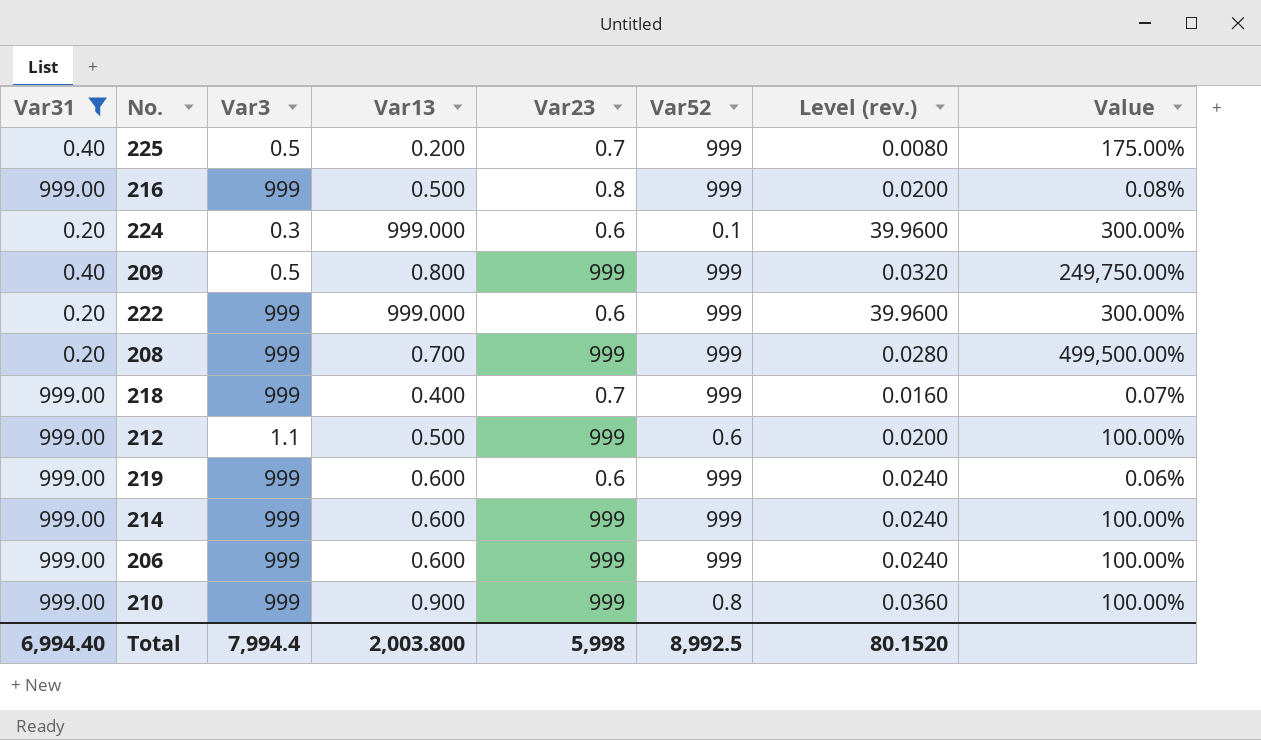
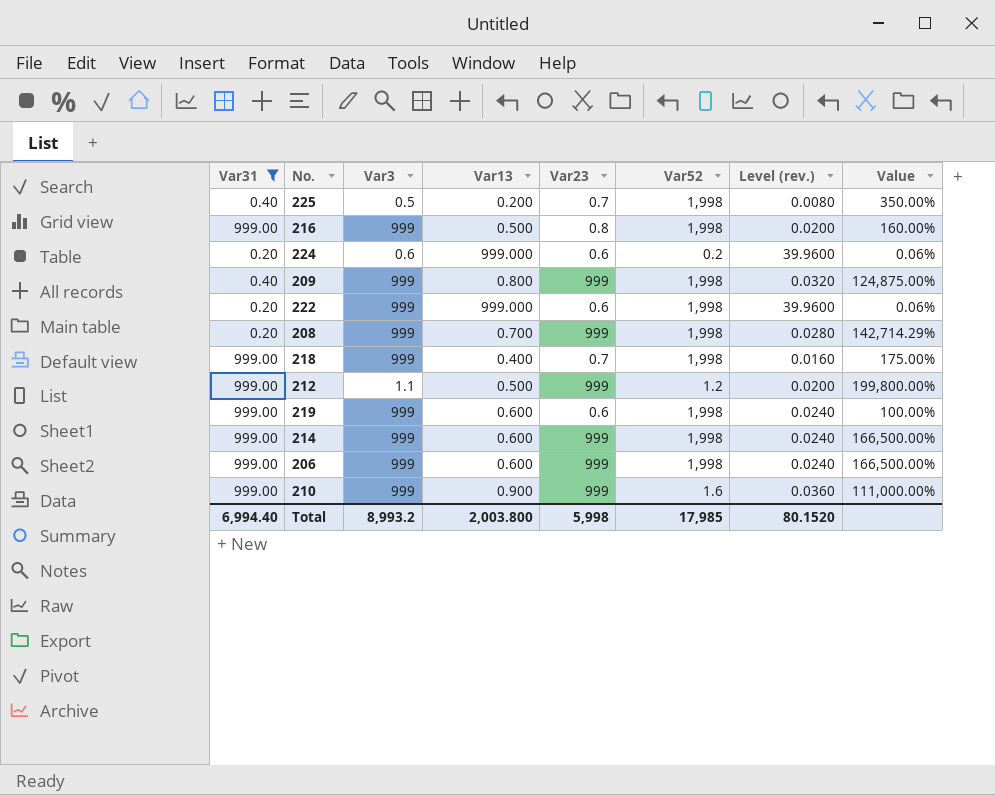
column Value | formula: [Var23] / [Var31] -> [Var23] / [Var13]
225 | Var52: 999 -> 1,998
216 | Var52: 999 -> 1,998
224 | Var3: 0.3 -> 0.6
224 | Var52: 0.1 -> 0.2
209 | Var3: 0.5 -> 999
209 | Var52: 999 -> 1,998
222 | Var52: 999 -> 1,998
208 | Var52: 999 -> 1,998
218 | Var52: 999 -> 1,998
212 | Var52: 0.6 -> 1.2
219 | Var52: 999 -> 1,998
214 | Var52: 999 -> 1,998
206 | Var52: 999 -> 1,998
210 | Var52: 0.8 -> 1.6
Total | Var3: 7,994.4 -> 8,993.2
Total | Var52: 8,992.5 -> 17,985

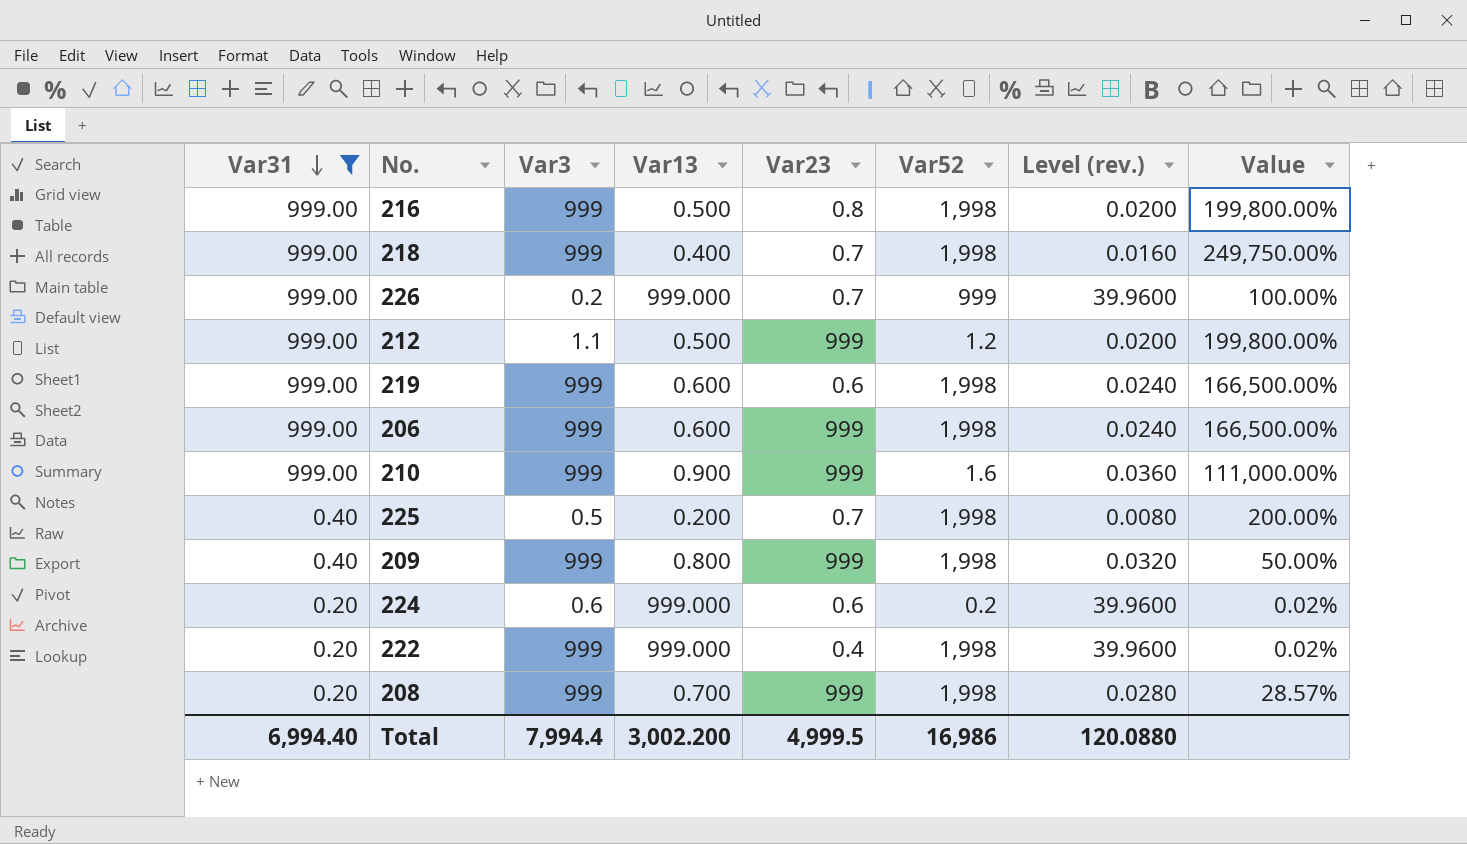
row order: none -> Var31 descending
column Value | formula: [Var23] / [Var13] -> [Var31] / [Var13]
row 214: 999.00 | 999 | 0.600 | 999 | 1,998 | 0.0240 | 166,500.00% -> none
row 226: none -> 999.00 | 0.2 | 999.000 | 0.7 | 999 | 39.9600 | 100.00%
222 | Var23: 0.6 -> 0.4
Total | Var3: 8,993.2 -> 7,994.4
Total | Var13: 2,003.800 -> 3,002.200
Total | Var23: 5,998 -> 4,999.5
Total | Var52: 17,985 -> 16,986
Total | Level (rev.): 80.1520 -> 120.0880

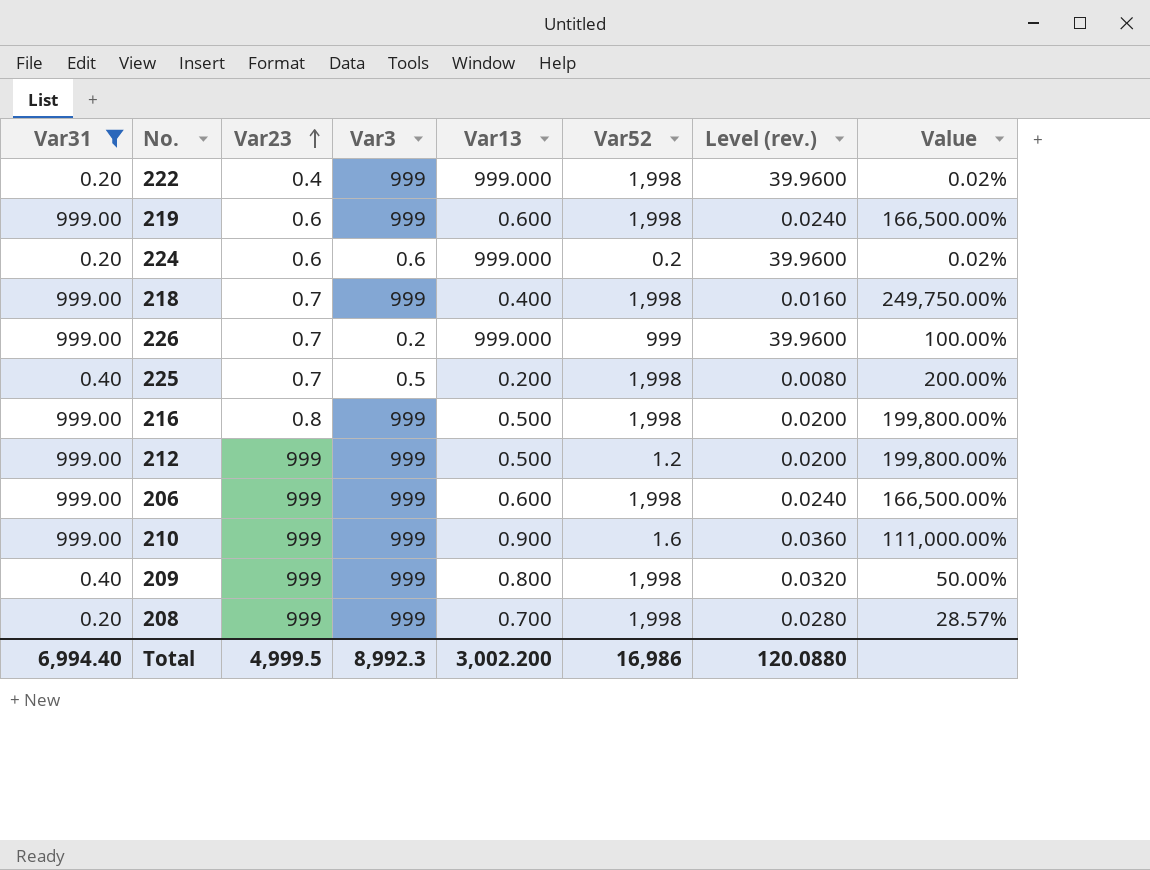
row order: Var31 descending -> Var23 ascending
column Var23 | position: 5 -> 3
212 | Var3: 1.1 -> 999
Total | Var3: 7,994.4 -> 8,992.3

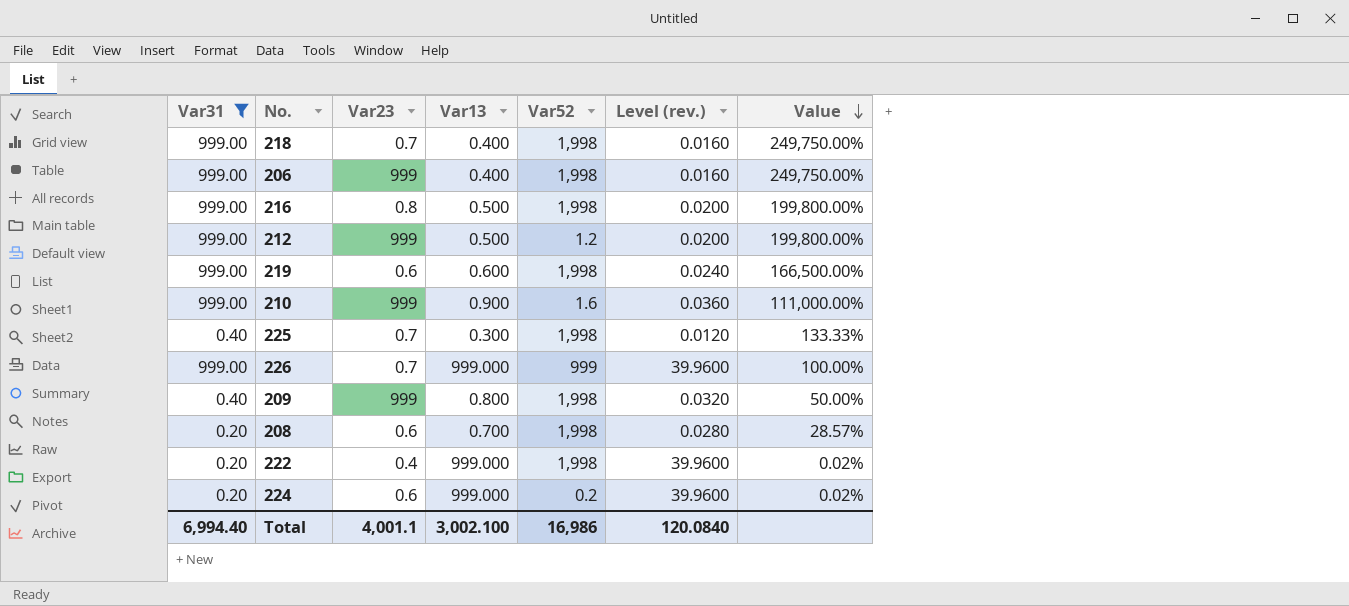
row order: Var23 ascending -> Value descending
column Var3 | position: 4 -> none
206 | Var13: 0.600 -> 0.400
206 | Level (rev.): 0.0240 -> 0.0160
206 | Value: 166,500.00% -> 249,750.00%
225 | Var13: 0.200 -> 0.300
225 | Level (rev.): 0.0080 -> 0.0120
225 | Value: 200.00% -> 133.33%
208 | Var23: 999 -> 0.6
Total | Var23: 4,999.5 -> 4,001.1
Total | Var13: 3,002.200 -> 3,002.100
Total | Level (rev.): 120.0880 -> 120.0840

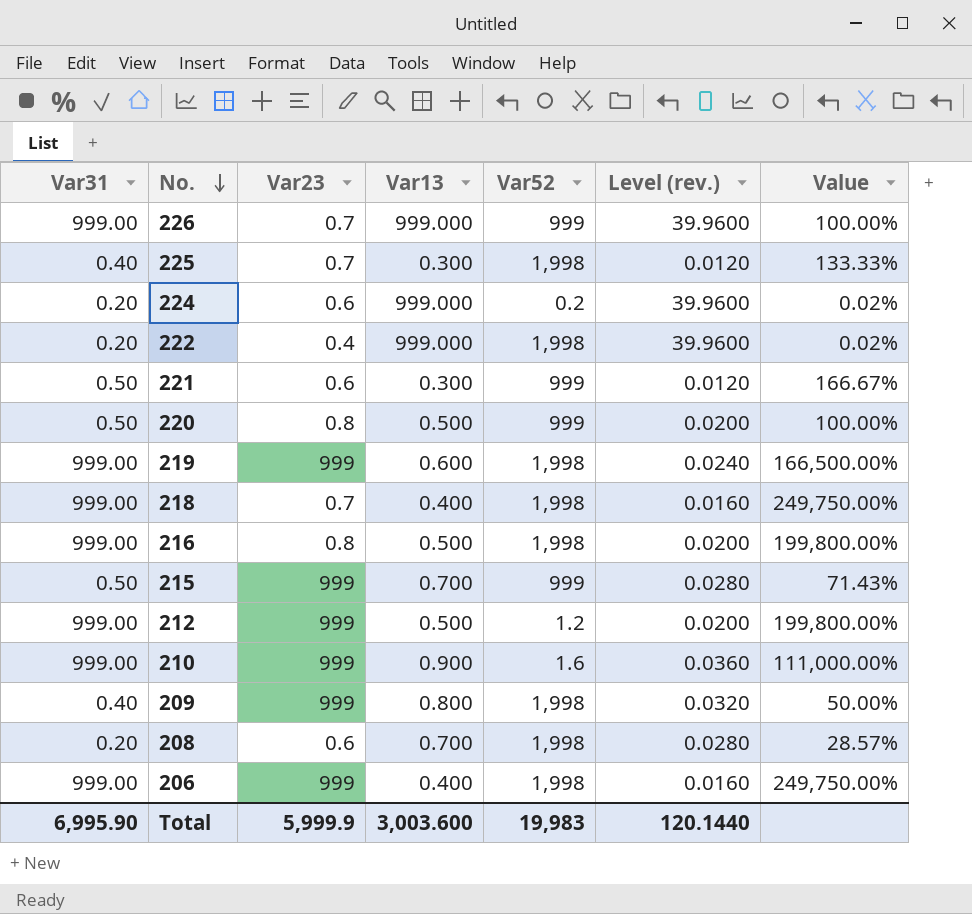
filter: Var31 != 0.50 -> none
row order: Value descending -> No. descending
219 | Var23: 0.6 -> 999
Total | Var31: 6,994.40 -> 6,995.90
Total | Var23: 4,001.1 -> 5,999.9
Total | Var13: 3,002.100 -> 3,003.600
Total | Var52: 16,986 -> 19,983
Total | Level (rev.): 120.0840 -> 120.1440

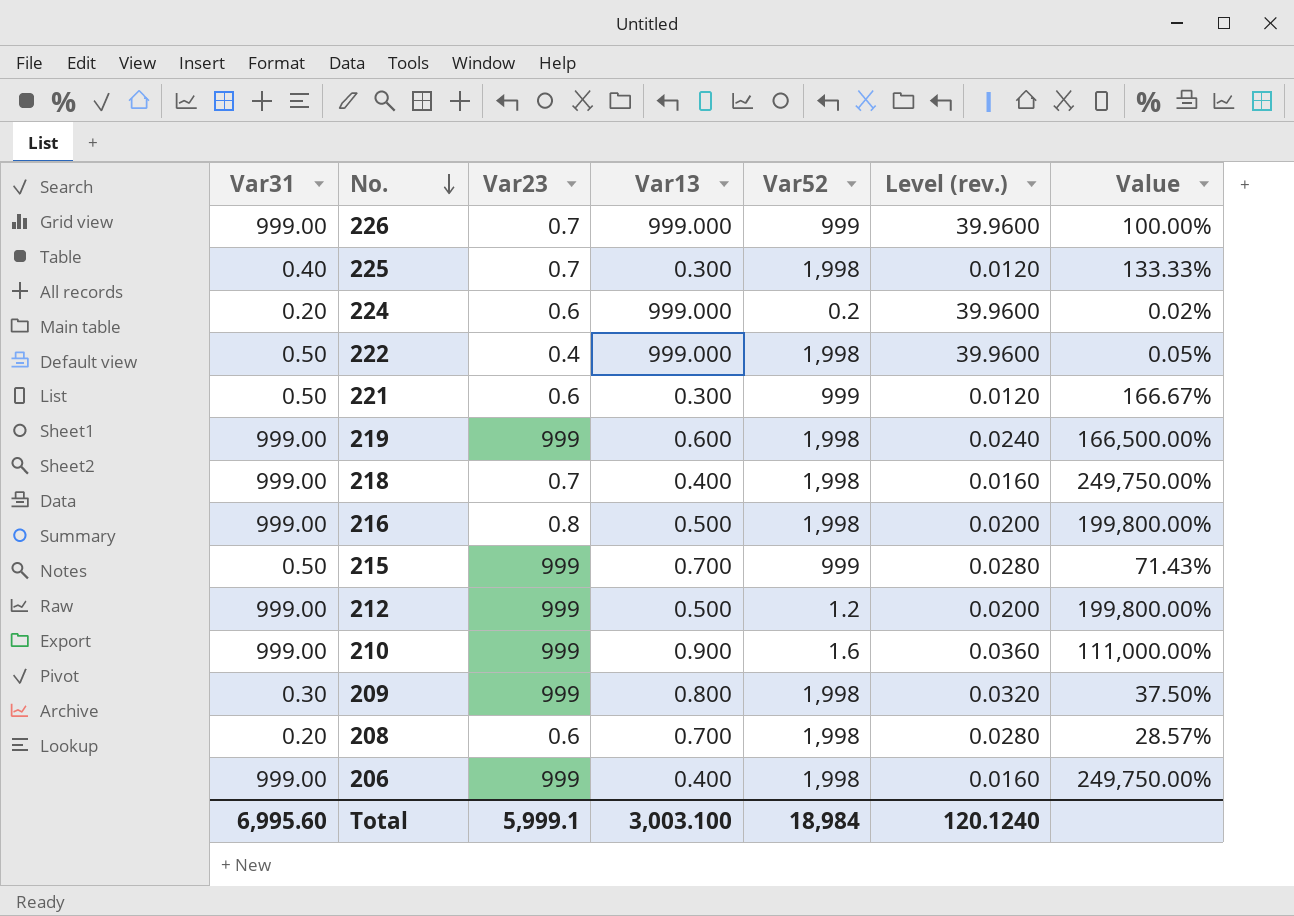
row 220: 0.50 | 0.8 | 0.500 | 999 | 0.0200 | 100.00% -> none
222 | Var31: 0.20 -> 0.50
222 | Value: 0.02% -> 0.05%
209 | Var31: 0.40 -> 0.30
209 | Value: 50.00% -> 37.50%
Total | Var31: 6,995.90 -> 6,995.60
Total | Var23: 5,999.9 -> 5,999.1
Total | Var13: 3,003.600 -> 3,003.100
Total | Var52: 19,983 -> 18,984
Total | Level (rev.): 120.1440 -> 120.1240

